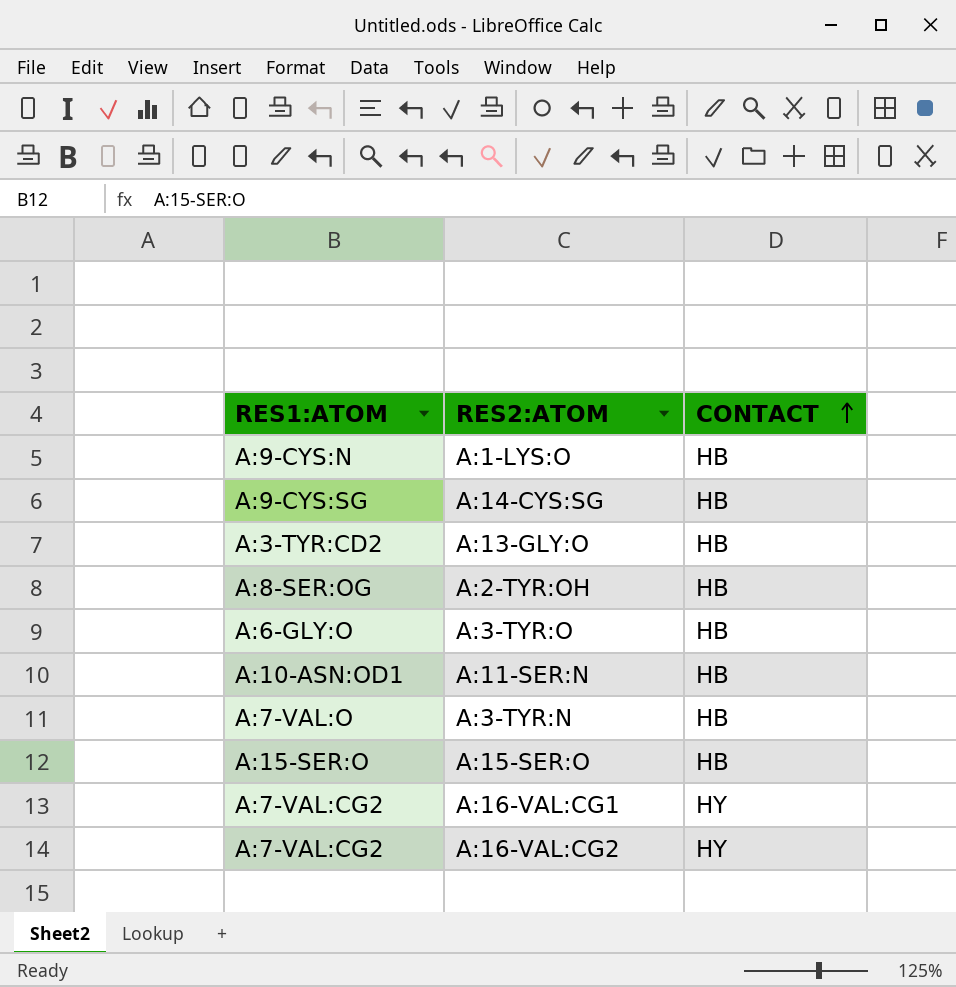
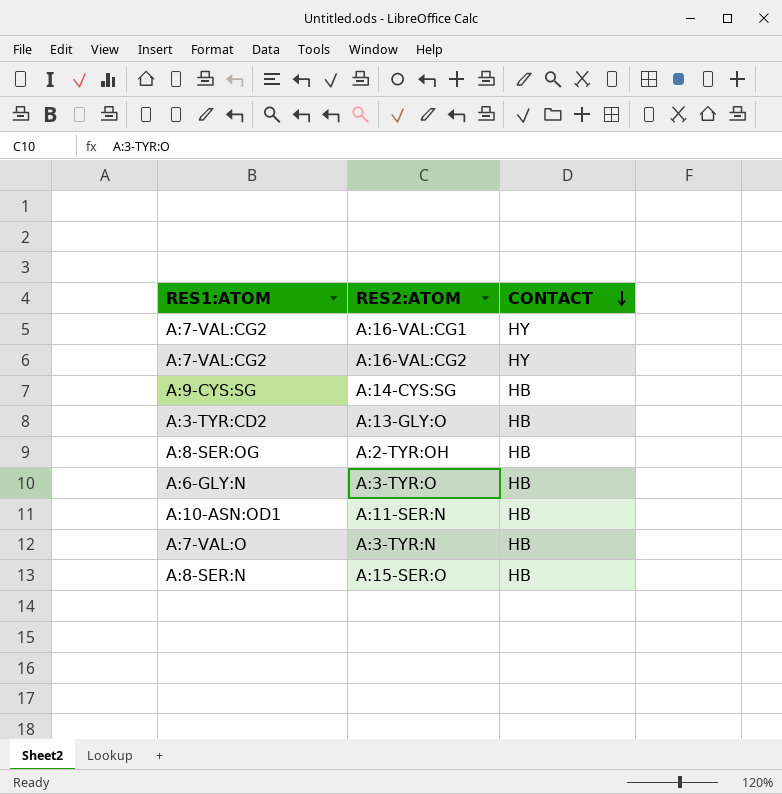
row order: CONTACT ascending -> CONTACT descending
row A:1-LYS:O: A:9-CYS:N | HB -> none
A:3-TYR:O | RES1:ATOM: A:6-GLY:O -> A:6-GLY:N
A:15-SER:O | RES1:ATOM: A:15-SER:O -> A:8-SER:N

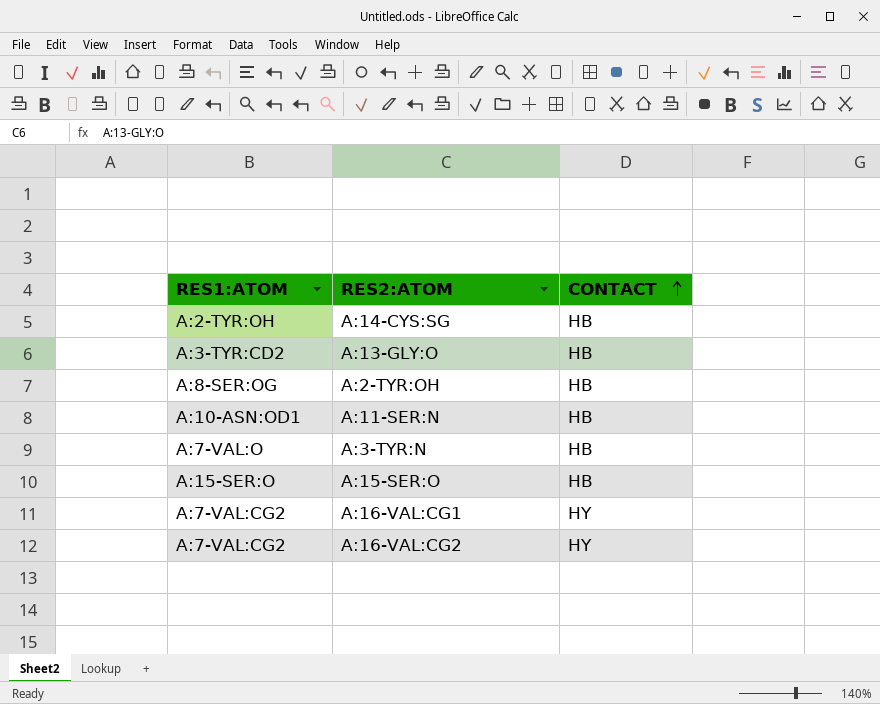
row order: CONTACT descending -> CONTACT ascending
row A:3-TYR:O: A:6-GLY:N | HB -> none
A:14-CYS:SG | RES1:ATOM: A:9-CYS:SG -> A:2-TYR:OH
A:15-SER:O | RES1:ATOM: A:8-SER:N -> A:15-SER:O

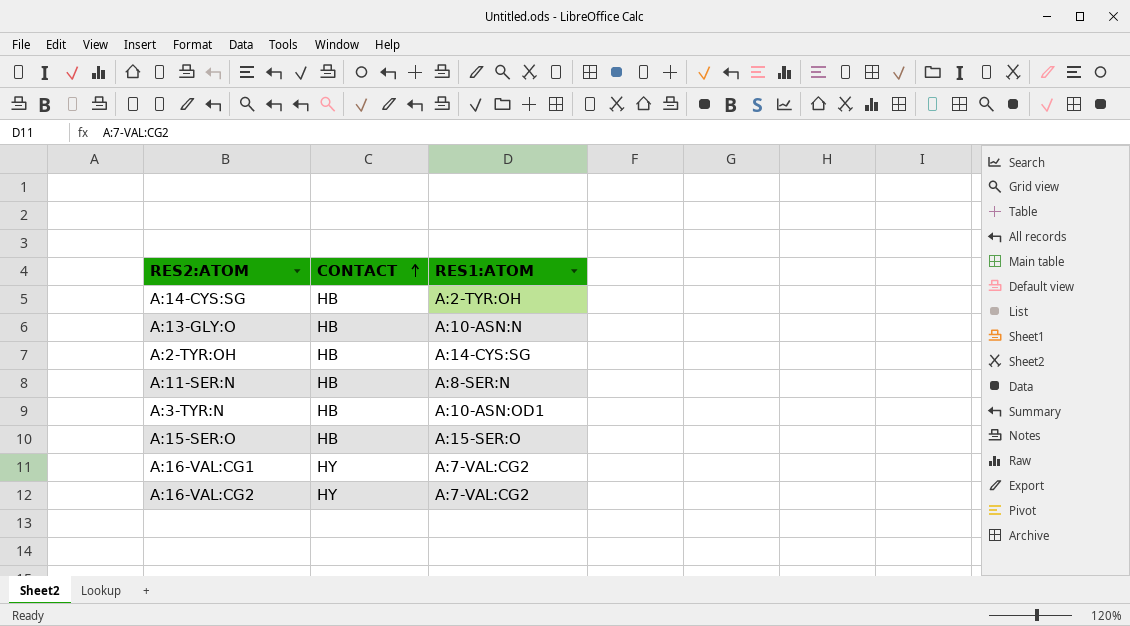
column RES1:ATOM | position: 1 -> 3
A:13-GLY:O | RES1:ATOM: A:3-TYR:CD2 -> A:10-ASN:N
A:2-TYR:OH | RES1:ATOM: A:8-SER:OG -> A:14-CYS:SG
A:11-SER:N | RES1:ATOM: A:10-ASN:OD1 -> A:8-SER:N
A:3-TYR:N | RES1:ATOM: A:7-VAL:O -> A:10-ASN:OD1

